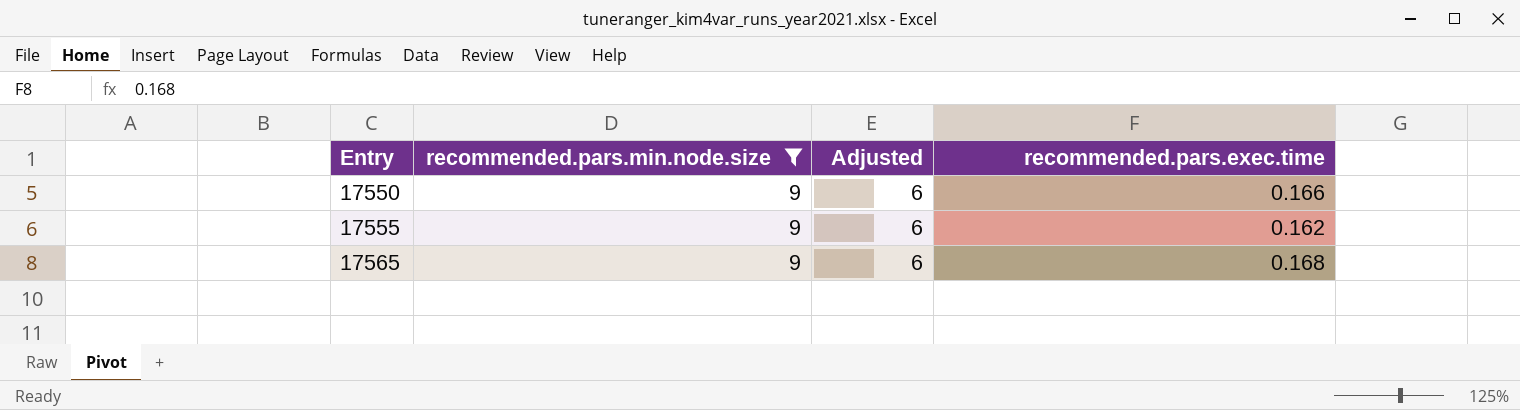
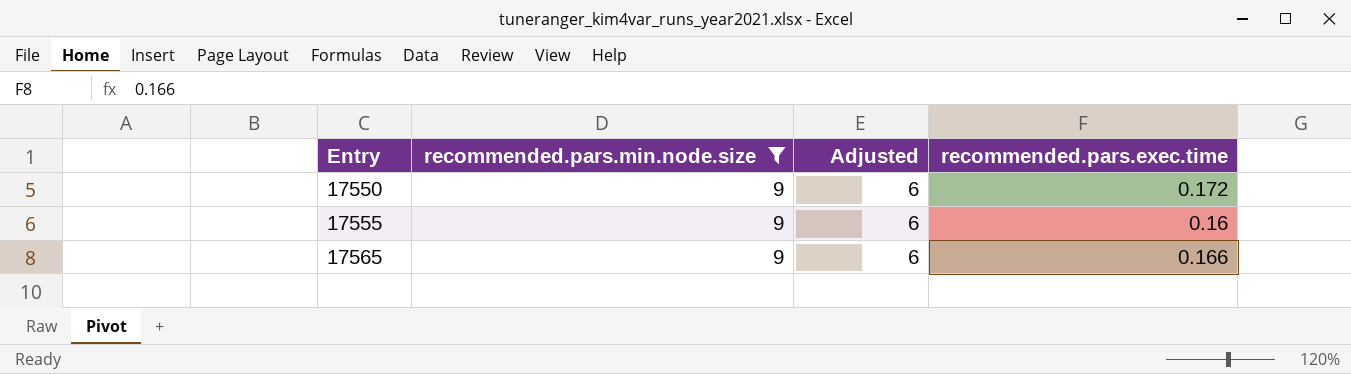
17550 | recommended.pars.exec.time: 0.166 -> 0.172
17555 | recommended.pars.exec.time: 0.162 -> 0.16
17565 | recommended.pars.exec.time: 0.168 -> 0.166

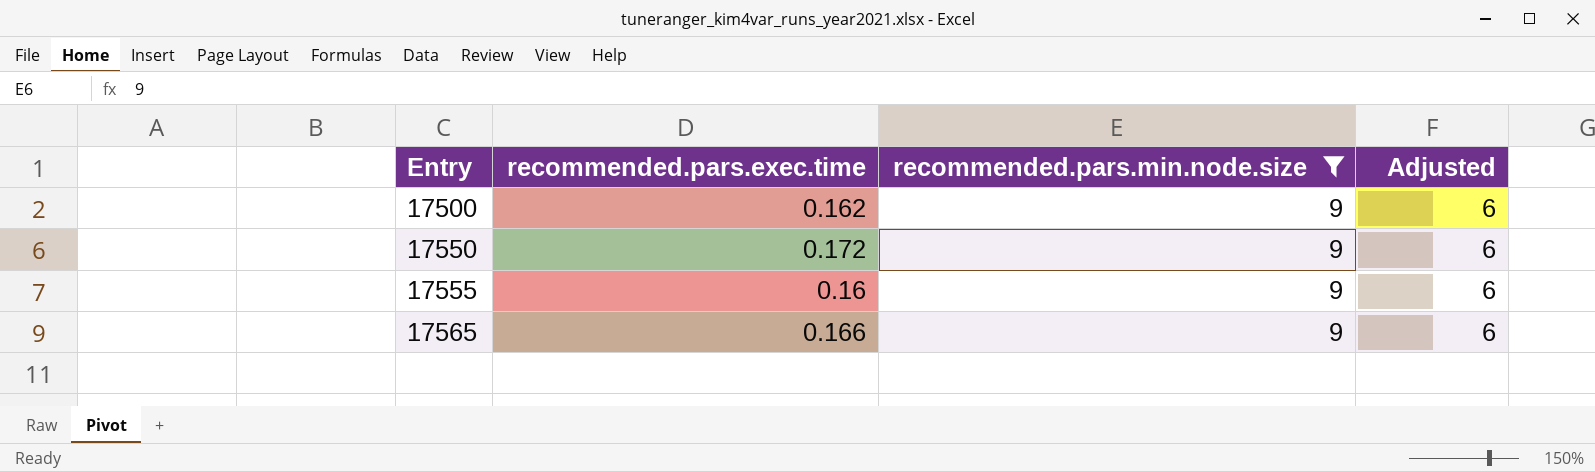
column recommended.pars.exec.time | position: 4 -> 2
row 17500: none -> 0.162 | 9 | 6

